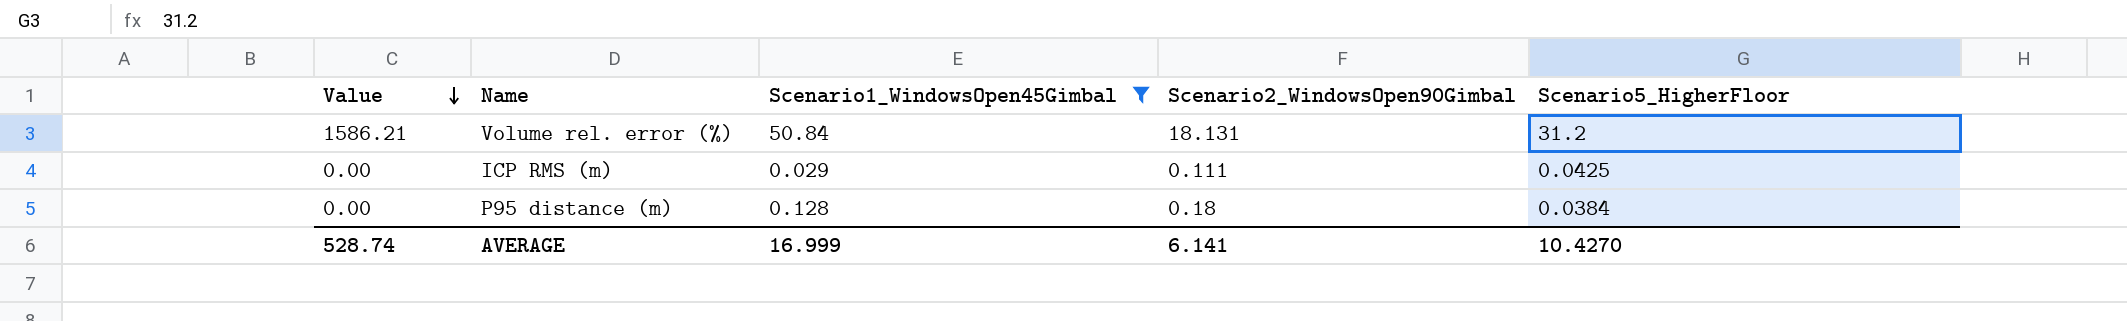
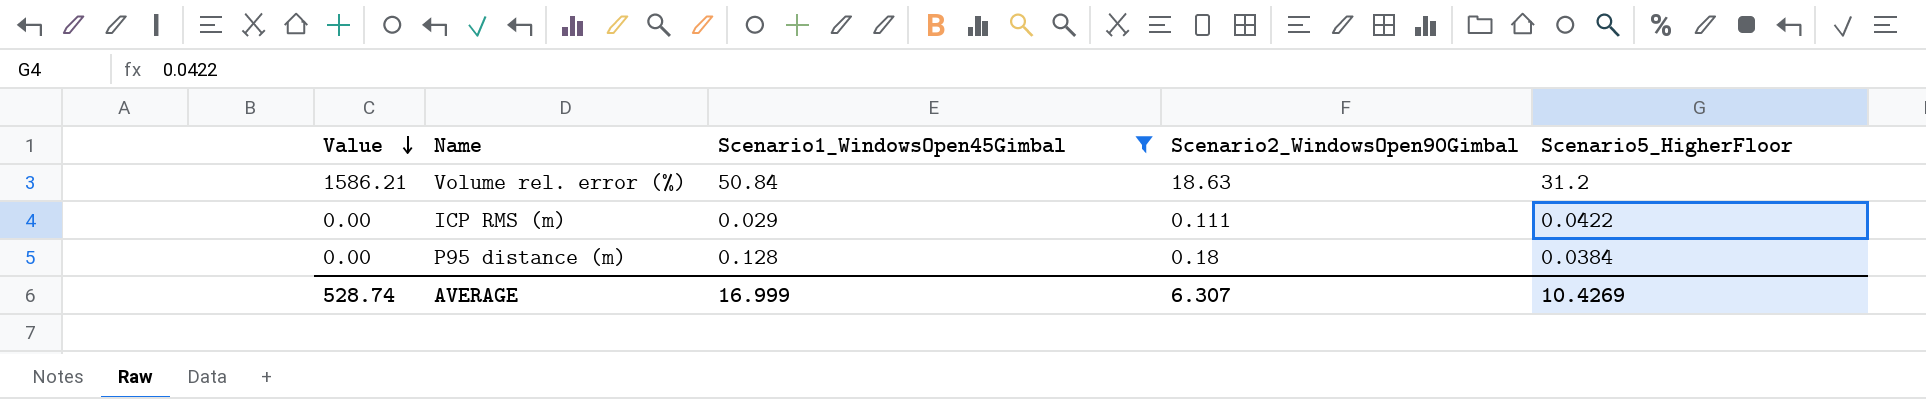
Volume rel. error (%) | Scenario2_WindowsOpen90Gimbal: 18.131 -> 18.63
ICP RMS (m) | Scenario5_HigherFloor: 0.0425 -> 0.0422
AVERAGE | Scenario2_WindowsOpen90Gimbal: 6.141 -> 6.307
AVERAGE | Scenario5_HigherFloor: 10.4270 -> 10.4269

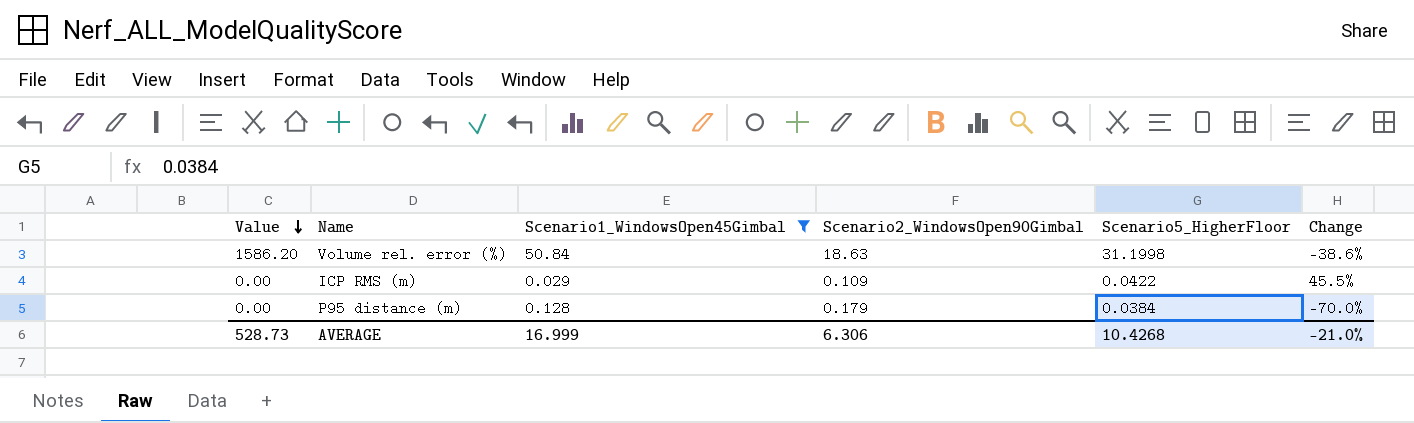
column Change | formula: none -> ([Scenario5_HigherFloor] - [Scenario1_WindowsOpen45Gimbal]) / [Scenario1_WindowsOpen45Gimbal]
Volume rel. error (%) | Value: 1586.21 -> 1586.20
Volume rel. error (%) | Scenario5_HigherFloor: 31.2 -> 31.1998
ICP RMS (m) | Scenario2_WindowsOpen90Gimbal: 0.111 -> 0.109
P95 distance (m) | Scenario2_WindowsOpen90Gimbal: 0.18 -> 0.179
AVERAGE | Value: 528.74 -> 528.73
AVERAGE | Scenario2_WindowsOpen90Gimbal: 6.307 -> 6.306
AVERAGE | Scenario5_HigherFloor: 10.4269 -> 10.4268

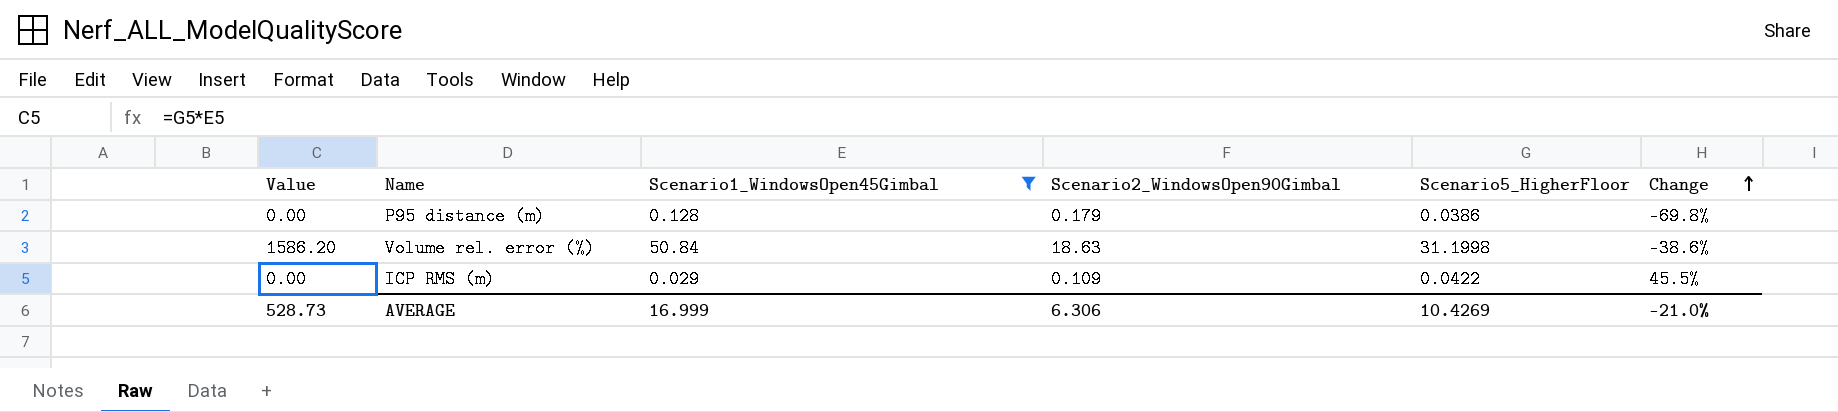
row order: Value descending -> Change ascending
P95 distance (m) | Scenario5_HigherFloor: 0.0384 -> 0.0386
P95 distance (m) | Change: -70.0% -> -69.8%
AVERAGE | Scenario5_HigherFloor: 10.4268 -> 10.4269

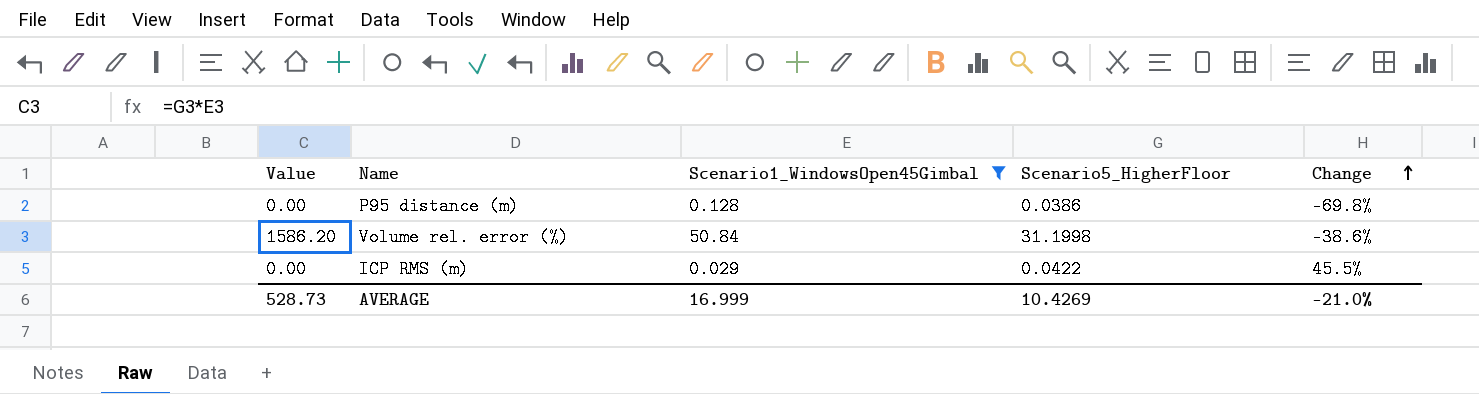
column Scenario2_WindowsOpen90Gimbal | position: 4 -> none

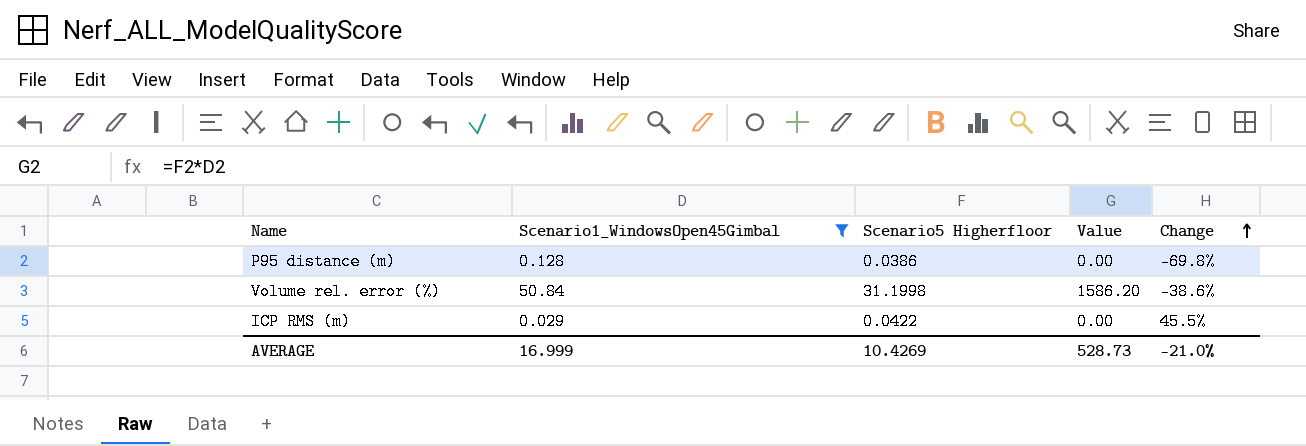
column name: Scenario5_HigherFloor -> Scenario5 Higherfloor
column Value | position: 1 -> 4

